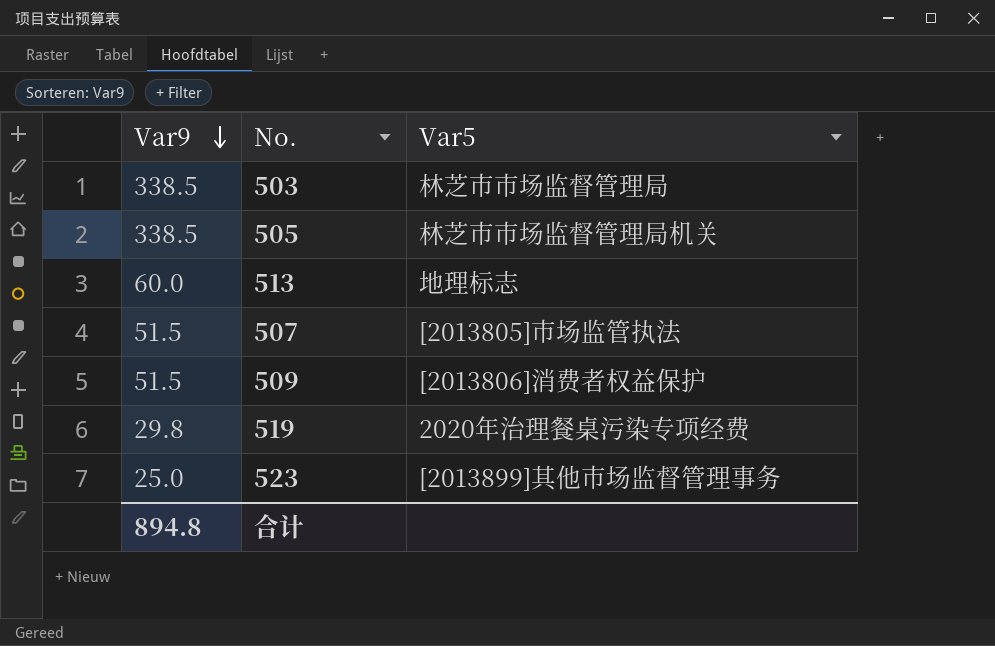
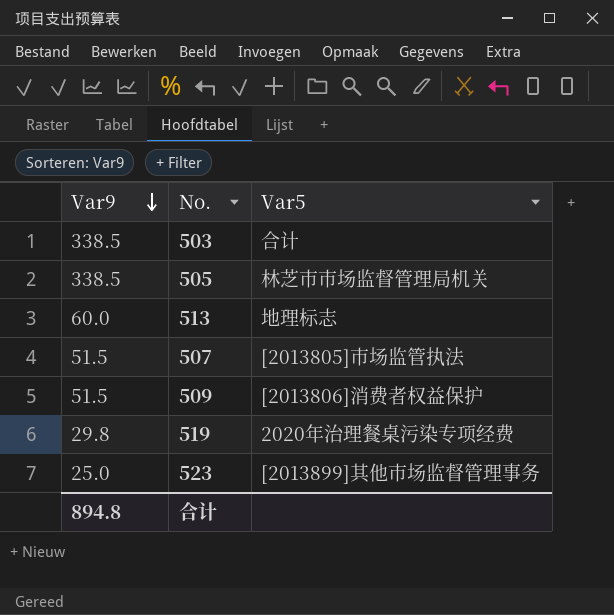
503 | Var5: 林芝市市场监督管理局 -> 合计

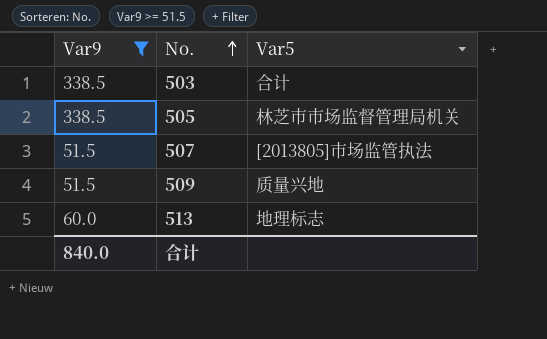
filter: none -> Var9 >= 51.5
row order: Var9 descending -> No. ascending
509 | Var5: [2013806]消费者权益保护 -> 质量兴地
合计 | Var9: 894.8 -> 840.0

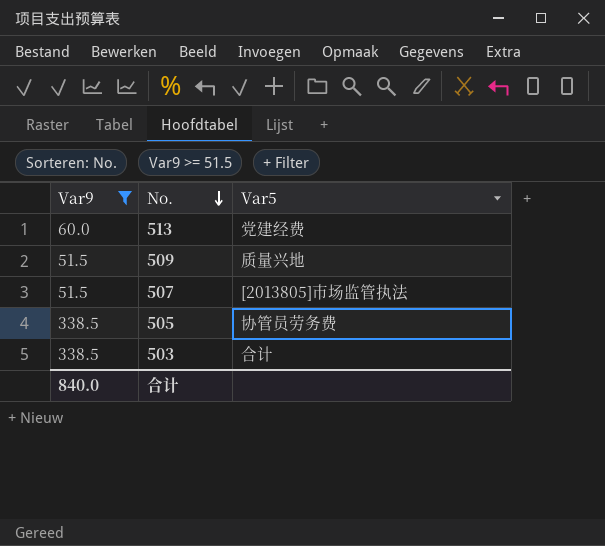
row order: No. ascending -> No. descending
513 | Var5: 地理标志 -> 党建经费
505 | Var5: 林芝市市场监督管理局机关 -> 协管员劳务费

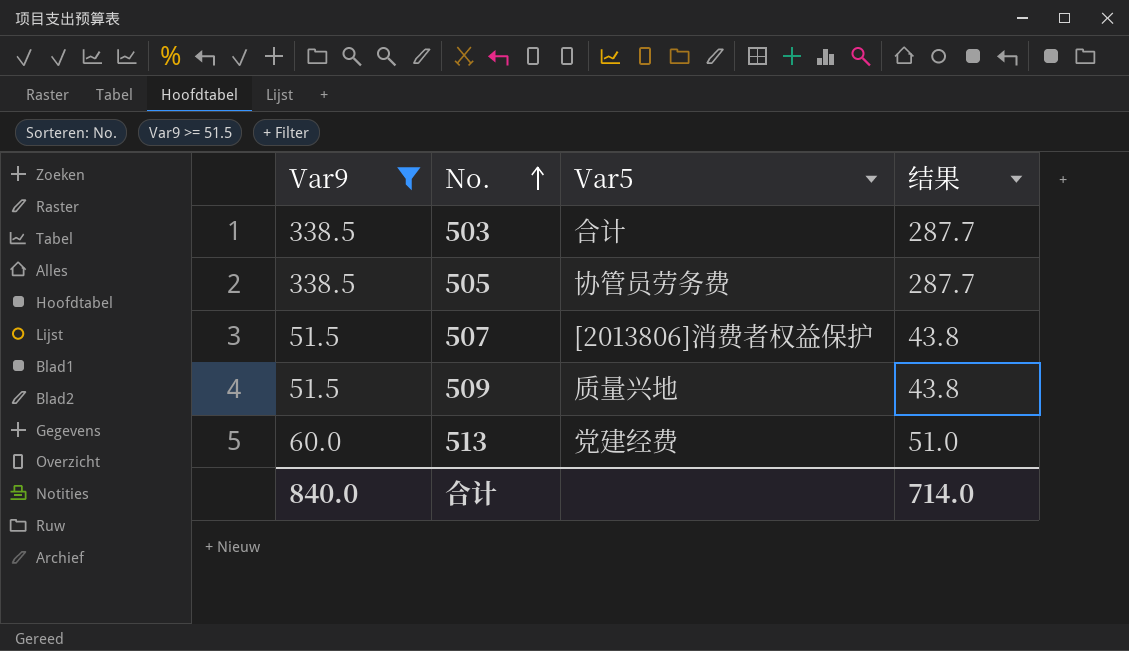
row order: No. descending -> No. ascending
column 结果 | formula: none -> [Var9] * 0.85
507 | Var5: [2013805]市场监管执法 -> [2013806]消费者权益保护

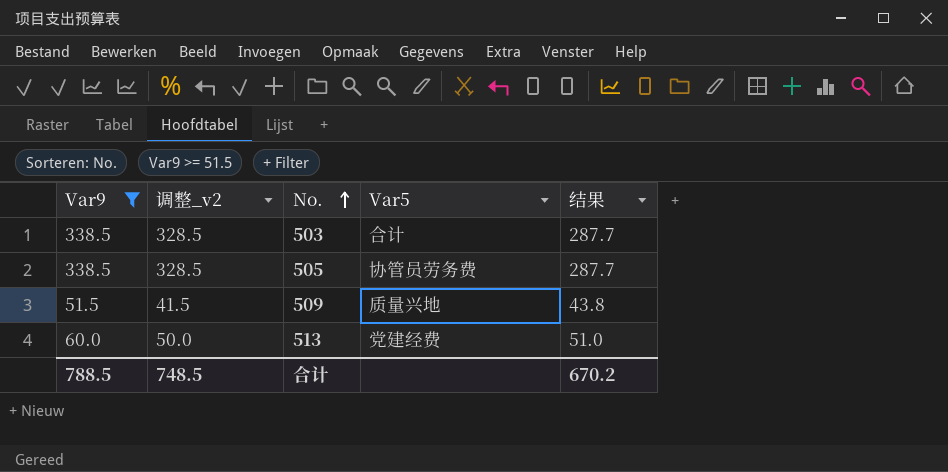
column 调整_v2 | formula: none -> [Var9] - 10
row 507: 51.5 | [2013806]消费者权益保护 | 43.8 -> none
合计 | Var9: 840.0 -> 788.5
合计 | 结果: 714.0 -> 670.2

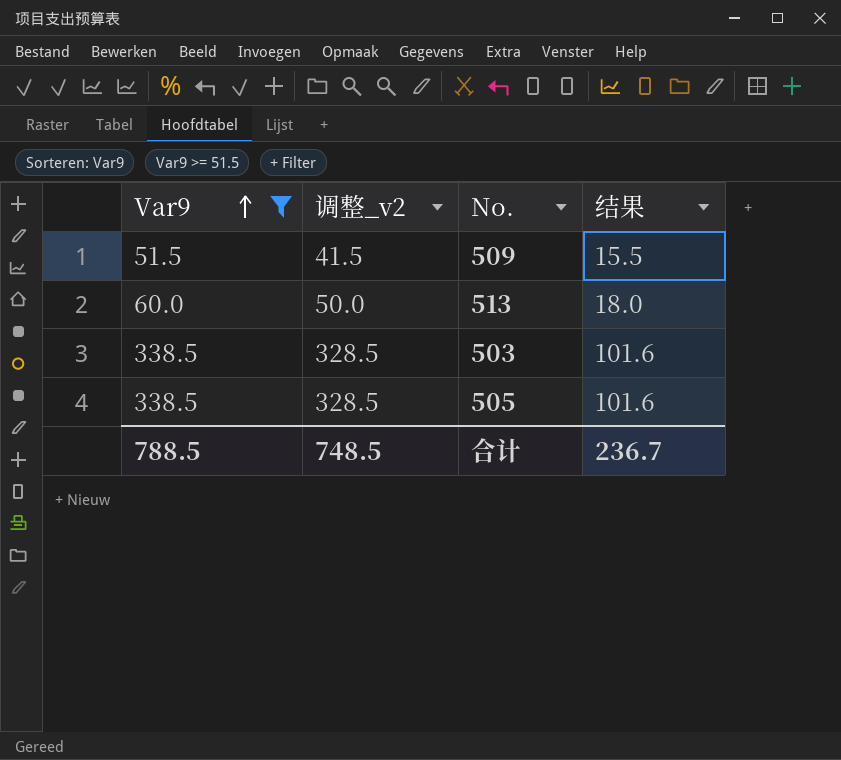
row order: No. ascending -> Var9 ascending
column Var5 | position: 4 -> none
column 结果 | formula: [Var9] * 0.85 -> [Var9] * 0.3
合计 | 结果: 670.2 -> 236.7

